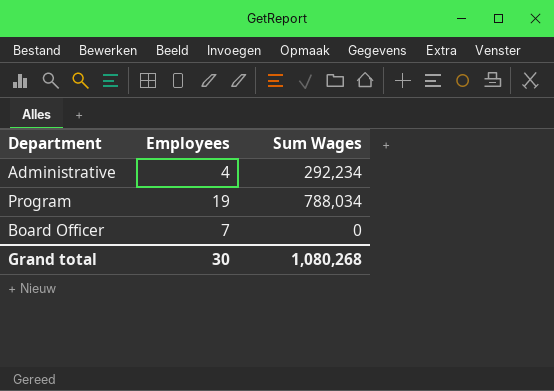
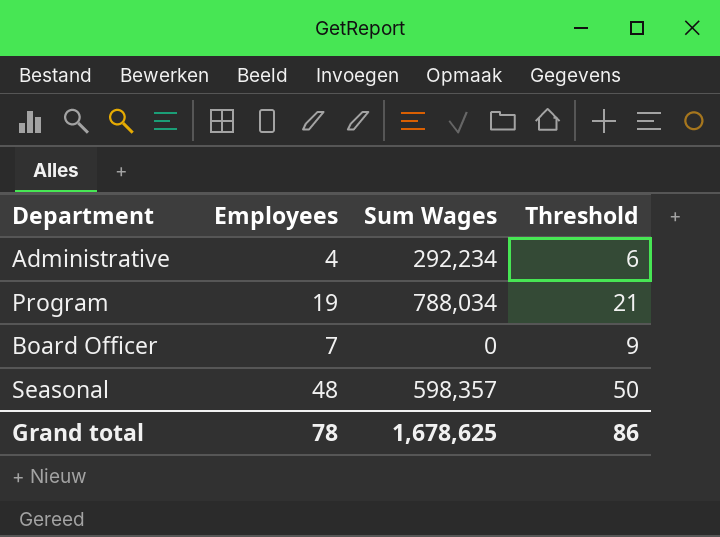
column Threshold | formula: none -> [Employees] + 2
row Seasonal: none -> 48 | 598,357 | 50
Grand total | Employees: 30 -> 78
Grand total | Sum Wages: 1,080,268 -> 1,678,625

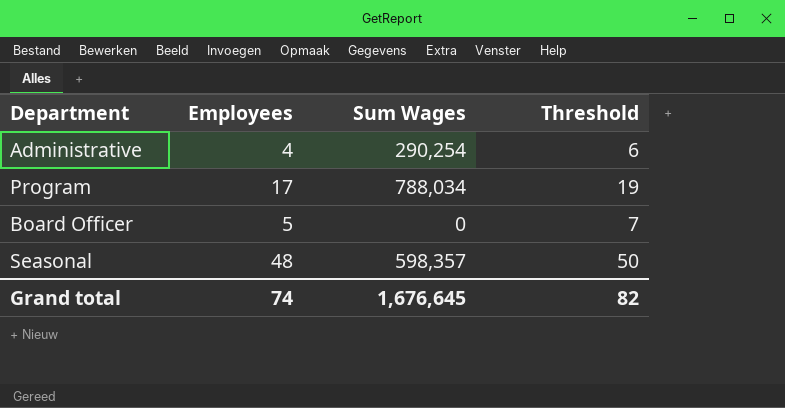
Administrative | Sum Wages: 292,234 -> 290,254
Program | Employees: 19 -> 17
Program | Threshold: 21 -> 19
Board Officer | Employees: 7 -> 5
Board Officer | Threshold: 9 -> 7
Grand total | Employees: 78 -> 74
Grand total | Sum Wages: 1,678,625 -> 1,676,645
Grand total | Threshold: 86 -> 82

